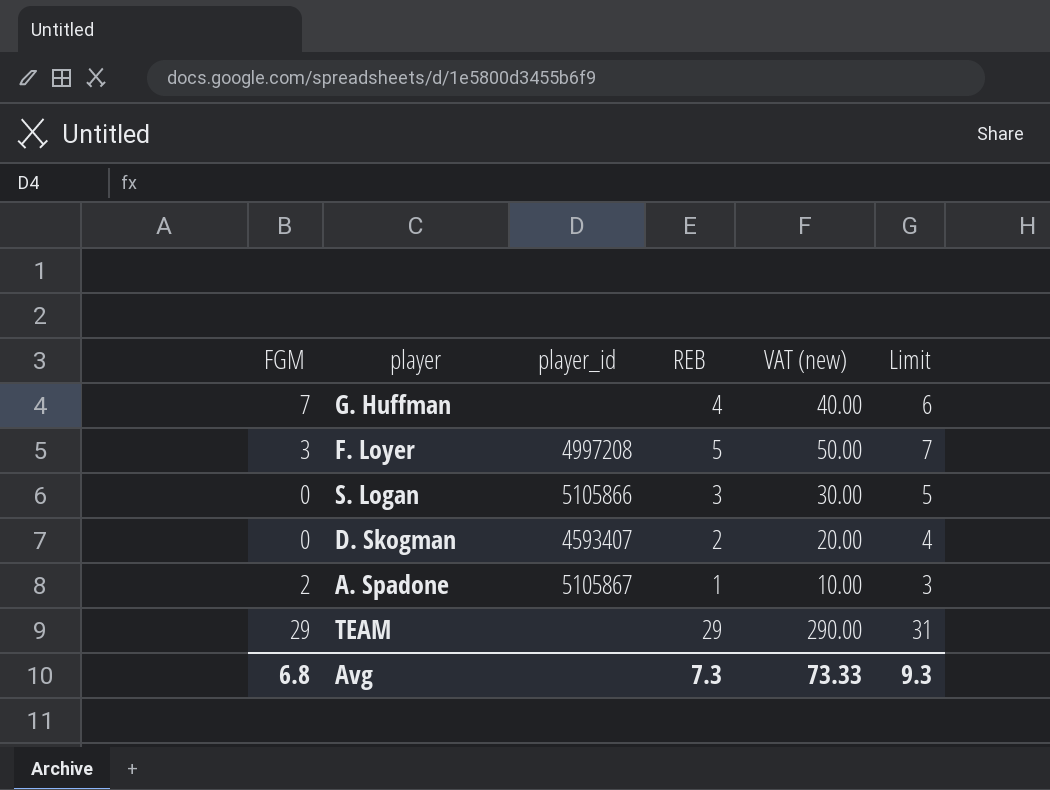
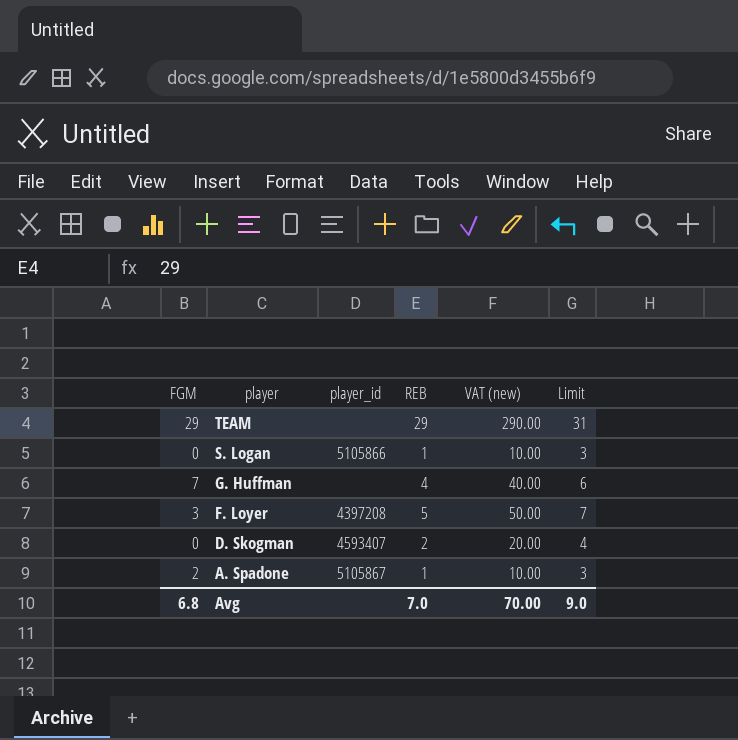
row order: none -> player descending
S. Logan | REB: 3 -> 1
S. Logan | VAT (new): 30.00 -> 10.00
S. Logan | Limit: 5 -> 3
F. Loyer | player_id: 4997208 -> 4397208
Avg | REB: 7.3 -> 7.0
Avg | VAT (new): 73.33 -> 70.00
Avg | Limit: 9.3 -> 9.0

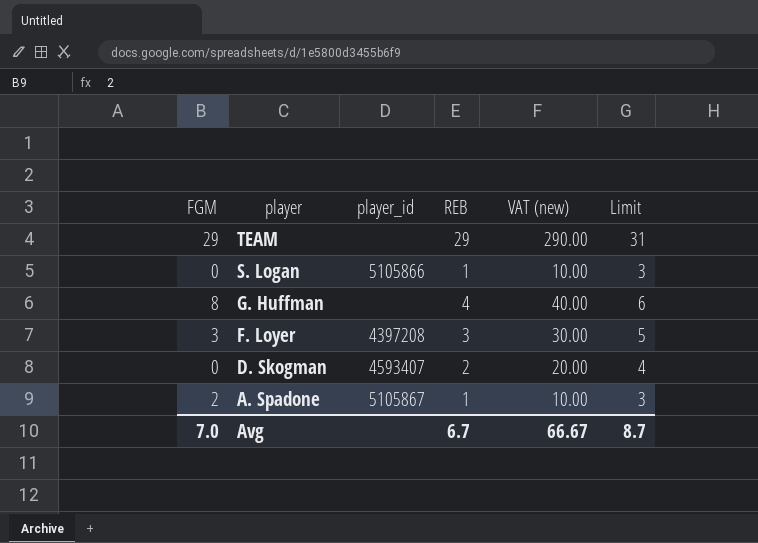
G. Huffman | FGM: 7 -> 8
F. Loyer | REB: 5 -> 3
F. Loyer | VAT (new): 50.00 -> 30.00
F. Loyer | Limit: 7 -> 5
Avg | FGM: 6.8 -> 7.0
Avg | REB: 7.0 -> 6.7
Avg | VAT (new): 70.00 -> 66.67
Avg | Limit: 9.0 -> 8.7

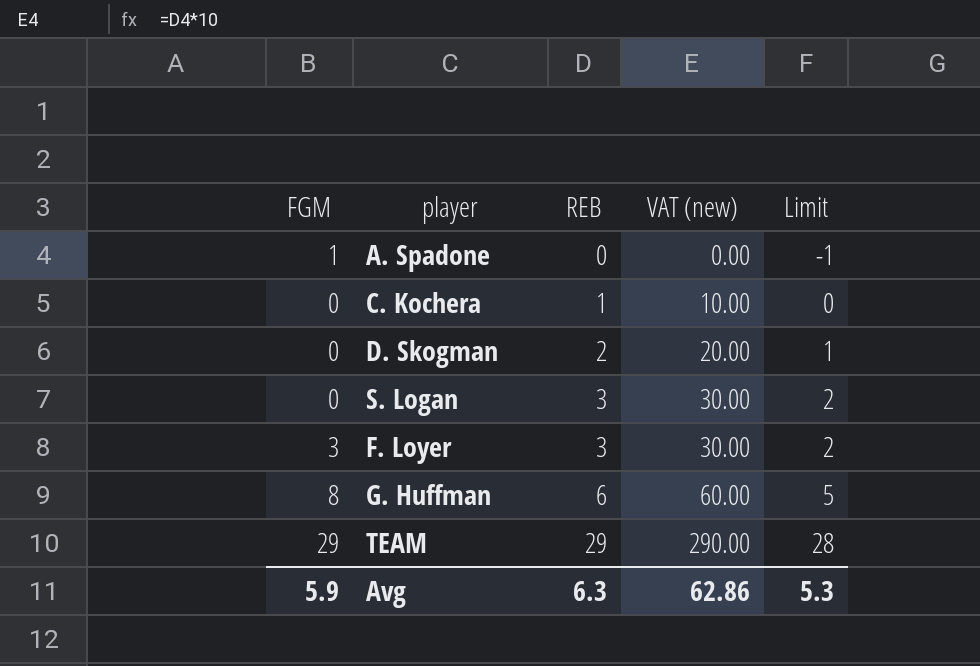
row order: player descending -> REB ascending
column player_id | position: 3 -> none
column Limit | formula: [REB] + 2 -> [REB] - 1
A. Spadone | FGM: 2 -> 1
A. Spadone | REB: 1 -> 0
A. Spadone | VAT (new): 10.00 -> 0.00
row C. Kochera: none -> 0 | 1 | 10.00 | 0
S. Logan | REB: 1 -> 3
S. Logan | VAT (new): 10.00 -> 30.00
G. Huffman | REB: 4 -> 6
G. Huffman | VAT (new): 40.00 -> 60.00
Avg | FGM: 7.0 -> 5.9
Avg | REB: 6.7 -> 6.3
Avg | VAT (new): 66.67 -> 62.86
Avg | Limit: 8.7 -> 5.3

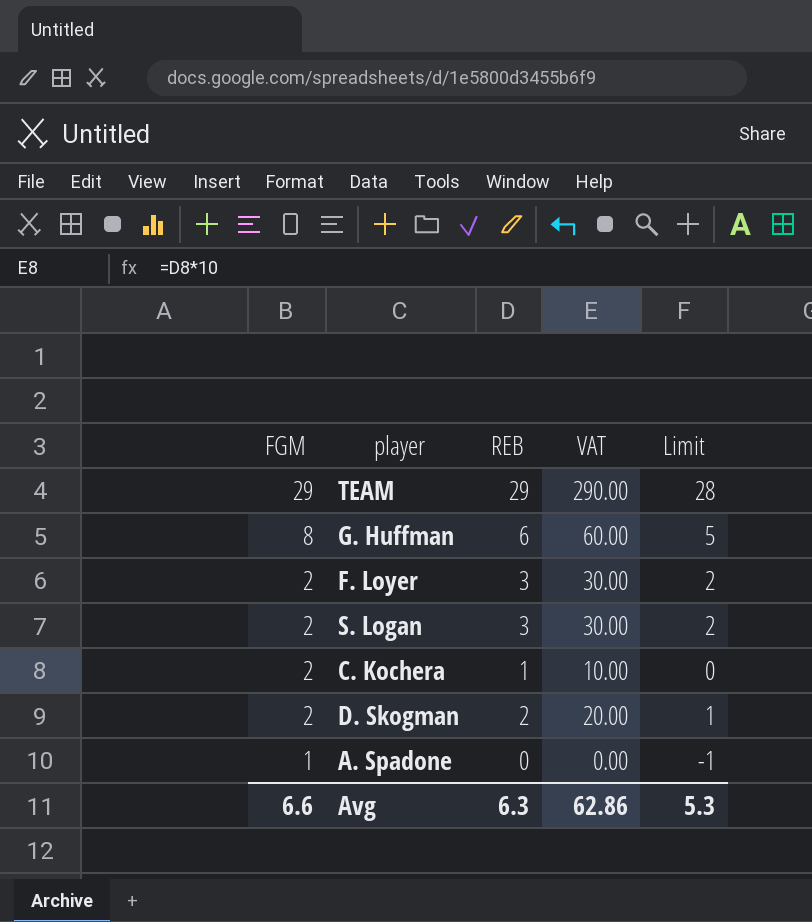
row order: REB ascending -> FGM descending
column name: VAT (new) -> VAT
F. Loyer | FGM: 3 -> 2
S. Logan | FGM: 0 -> 2
C. Kochera | FGM: 0 -> 2
D. Skogman | FGM: 0 -> 2
Avg | FGM: 5.9 -> 6.6

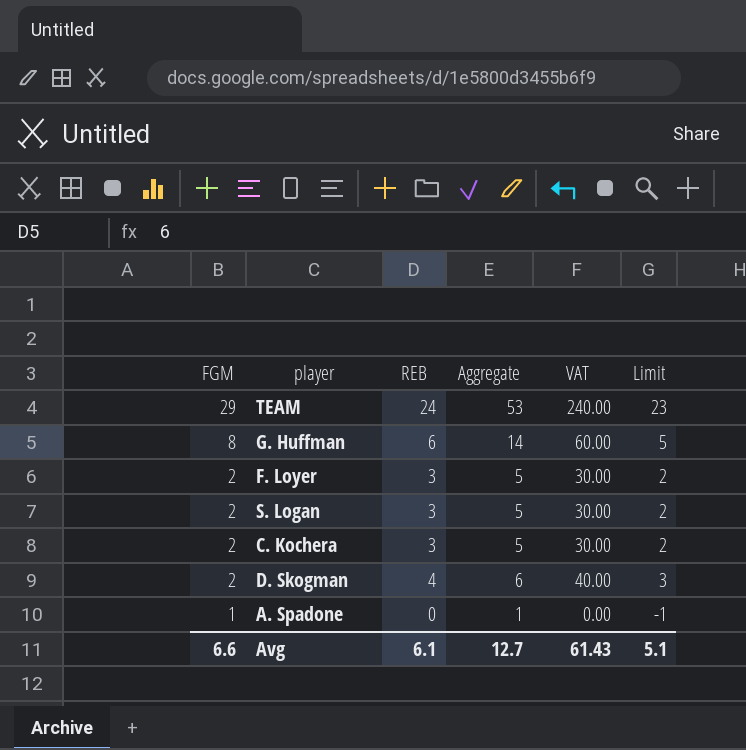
column Aggregate | formula: none -> [FGM] + [REB]
TEAM | REB: 29 -> 24
TEAM | VAT: 290.00 -> 240.00
TEAM | Limit: 28 -> 23
C. Kochera | REB: 1 -> 3
C. Kochera | VAT: 10.00 -> 30.00
C. Kochera | Limit: 0 -> 2
D. Skogman | REB: 2 -> 4
D. Skogman | VAT: 20.00 -> 40.00
D. Skogman | Limit: 1 -> 3
Avg | REB: 6.3 -> 6.1
Avg | VAT: 62.86 -> 61.43
Avg | Limit: 5.3 -> 5.1

